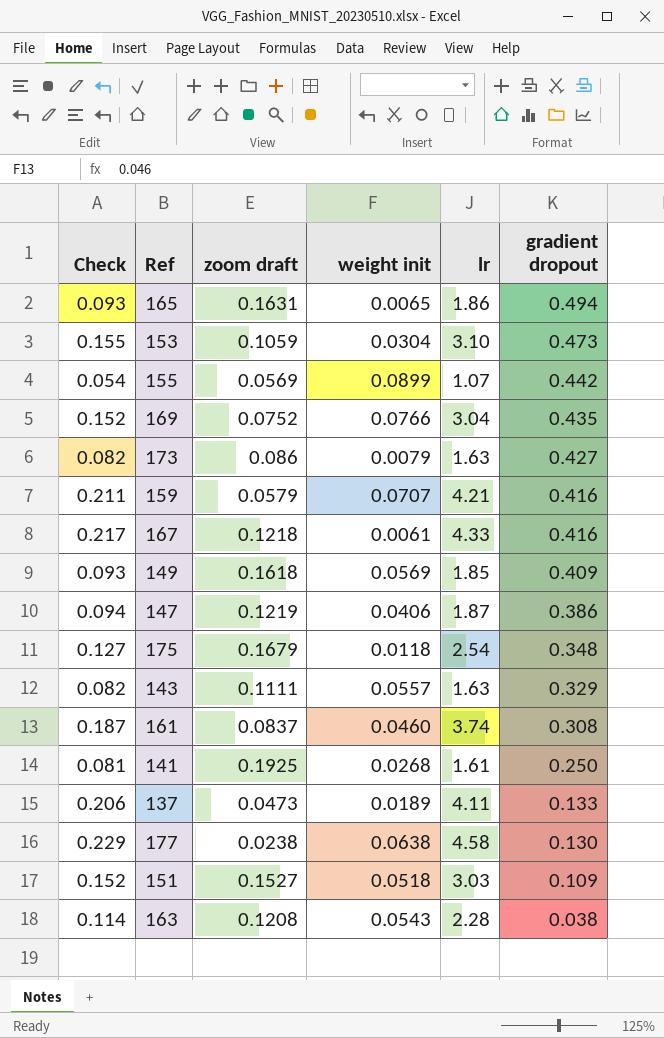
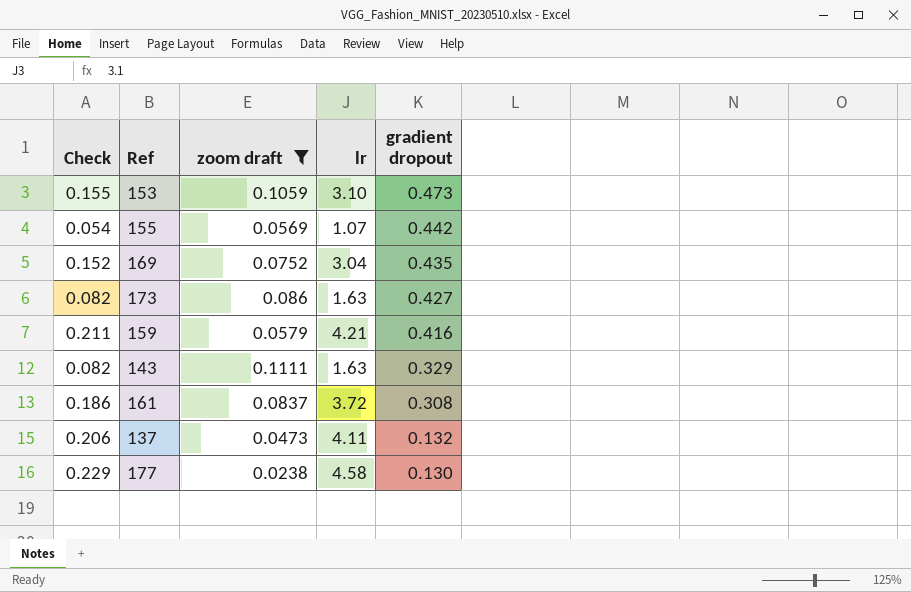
filter: none -> zoom draft <= 0.1111
column weight init | position: 4 -> none
161 | Check: 0.187 -> 0.186
161 | lr: 3.74 -> 3.72
137 | gradient dropout: 0.133 -> 0.132

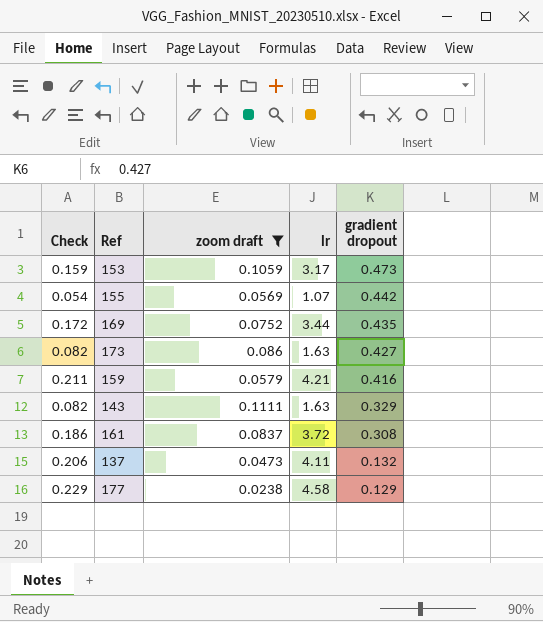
153 | Check: 0.155 -> 0.159
153 | lr: 3.10 -> 3.17
169 | Check: 0.152 -> 0.172
169 | lr: 3.04 -> 3.44
177 | gradient dropout: 0.130 -> 0.129

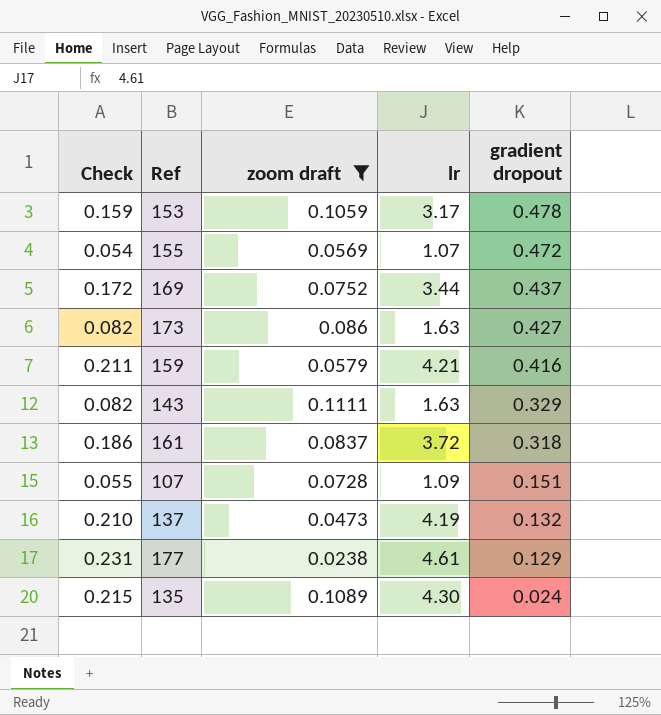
153 | gradient dropout: 0.473 -> 0.478
155 | gradient dropout: 0.442 -> 0.472
169 | gradient dropout: 0.435 -> 0.437
161 | gradient dropout: 0.308 -> 0.318
row 107: none -> 0.055 | 0.0728 | 1.09 | 0.151
137 | Check: 0.206 -> 0.210
137 | lr: 4.11 -> 4.19
177 | Check: 0.229 -> 0.231
177 | lr: 4.58 -> 4.61
row 135: none -> 0.215 | 0.1089 | 4.30 | 0.024

